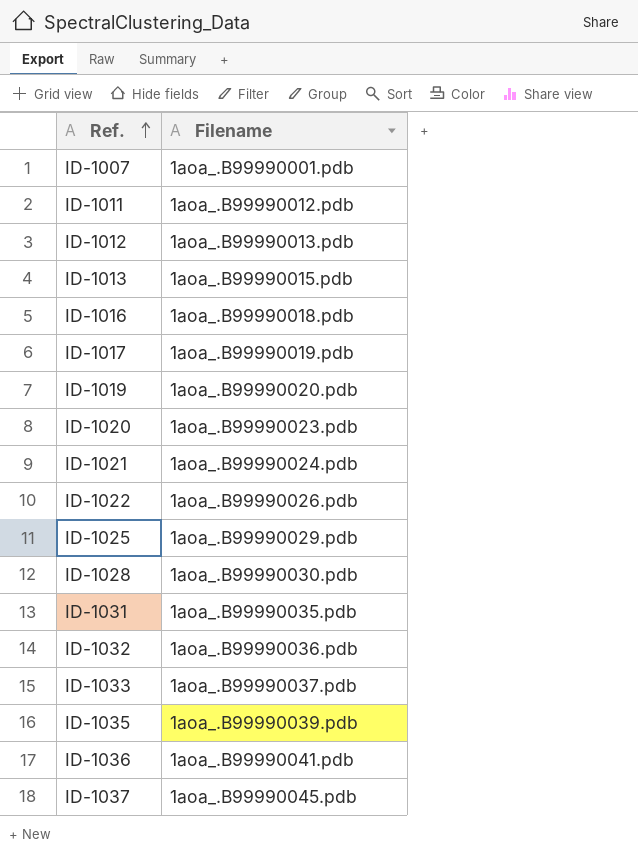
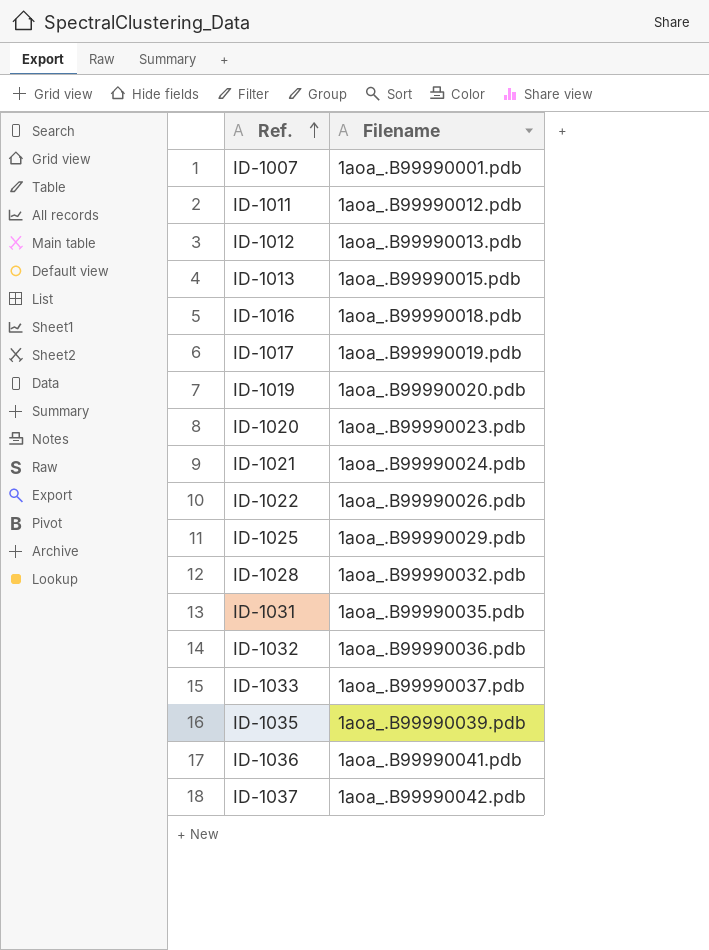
ID-1028 | Filename: 1aoa_.B99990030.pdb -> 1aoa_.B99990032.pdb
ID-1037 | Filename: 1aoa_.B99990045.pdb -> 1aoa_.B99990042.pdb

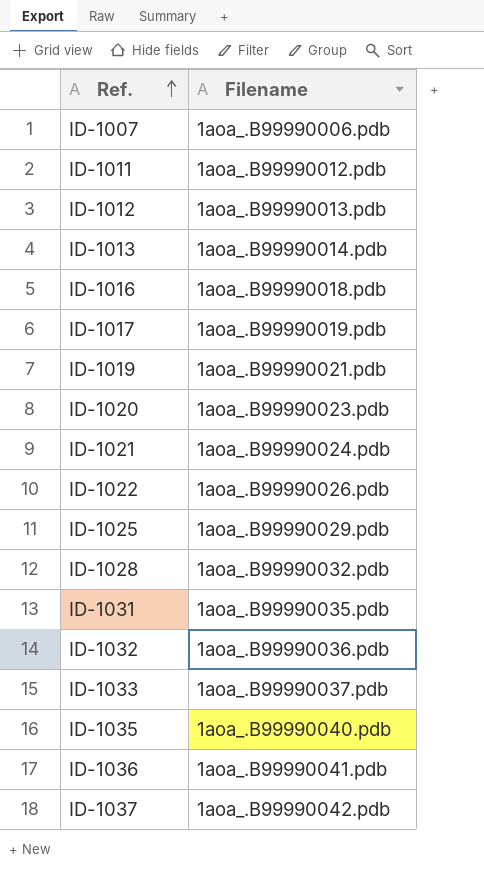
ID-1007 | Filename: 1aoa_.B99990001.pdb -> 1aoa_.B99990006.pdb
ID-1013 | Filename: 1aoa_.B99990015.pdb -> 1aoa_.B99990014.pdb
ID-1019 | Filename: 1aoa_.B99990020.pdb -> 1aoa_.B99990021.pdb
ID-1035 | Filename: 1aoa_.B99990039.pdb -> 1aoa_.B99990040.pdb

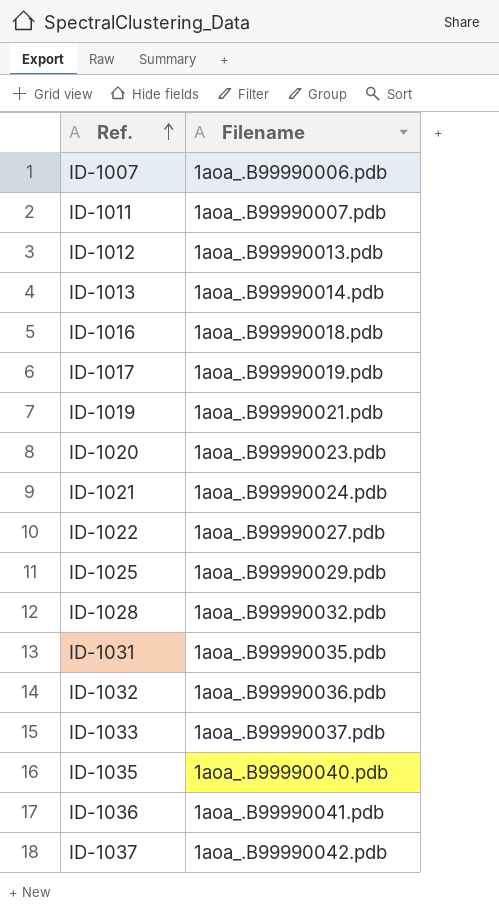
ID-1011 | Filename: 1aoa_.B99990012.pdb -> 1aoa_.B99990007.pdb
ID-1022 | Filename: 1aoa_.B99990026.pdb -> 1aoa_.B99990027.pdb

